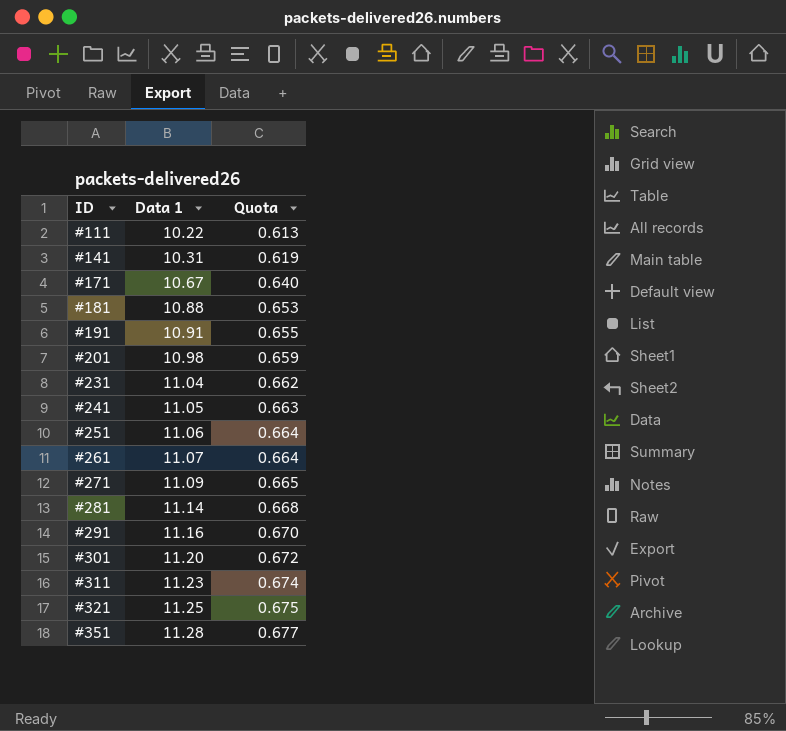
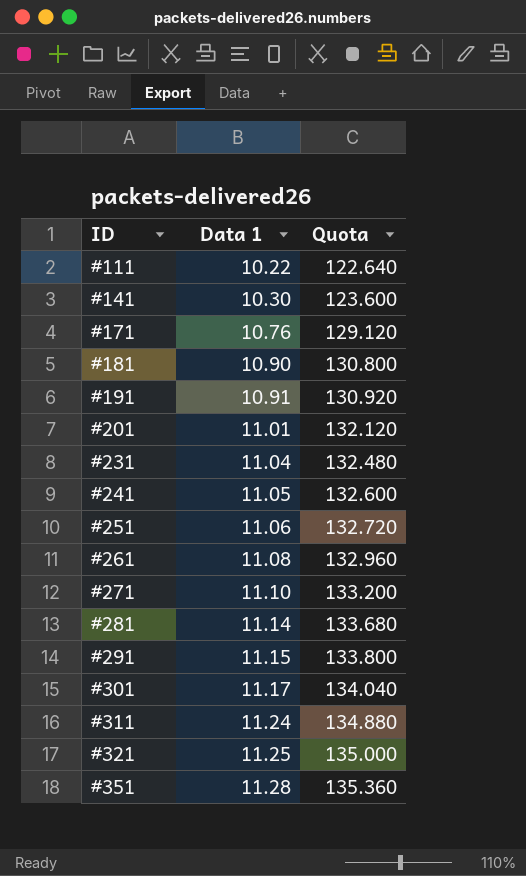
column Quota | formula: [Data 1] * 0.06 -> [Data 1] * 12
#141 | Data 1: 10.31 -> 10.30
#171 | Data 1: 10.67 -> 10.76
#181 | Data 1: 10.88 -> 10.90
#201 | Data 1: 10.98 -> 11.01
#261 | Data 1: 11.07 -> 11.08
#271 | Data 1: 11.09 -> 11.10
#291 | Data 1: 11.16 -> 11.15
#301 | Data 1: 11.20 -> 11.17
#311 | Data 1: 11.23 -> 11.24

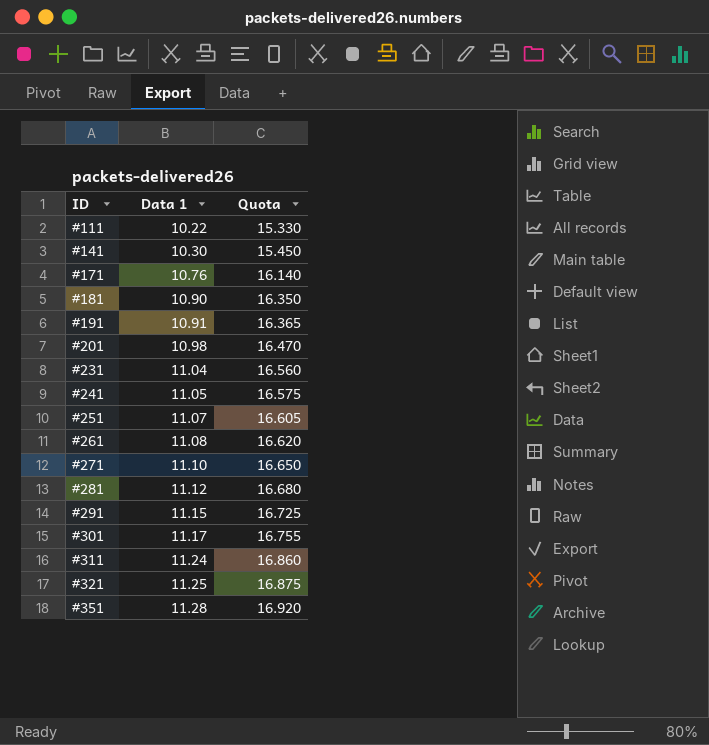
column Quota | formula: [Data 1] * 12 -> [Data 1] * 1.5
#201 | Data 1: 11.01 -> 10.98
#251 | Data 1: 11.06 -> 11.07
#281 | Data 1: 11.14 -> 11.12

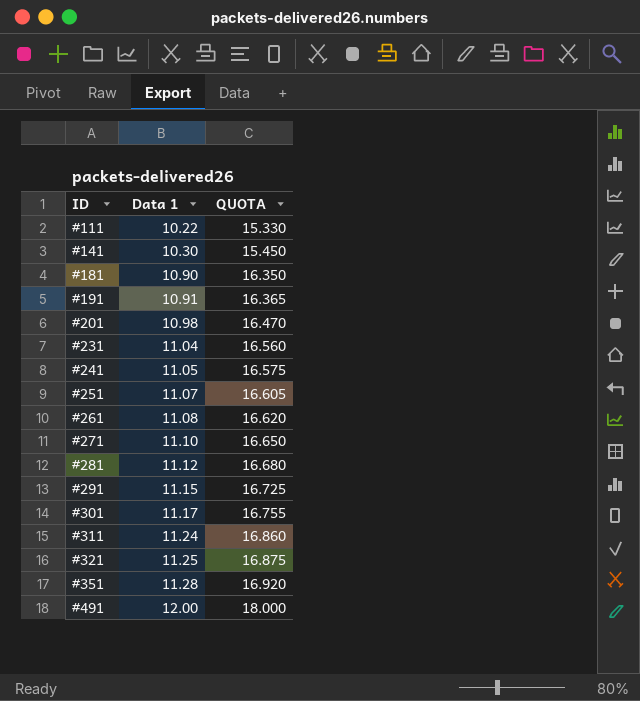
column name: Quota -> QUOTA
row #171: 10.76 | 16.140 -> none
row #491: none -> 12.00 | 18.000

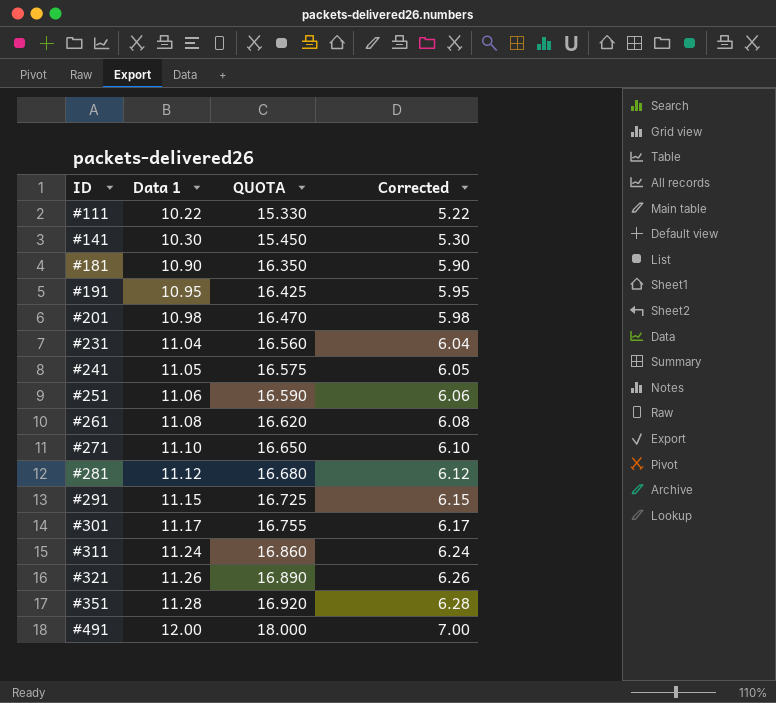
column Corrected | formula: none -> [Data 1] - 5
#191 | Data 1: 10.91 -> 10.95
#191 | QUOTA: 16.365 -> 16.425
#251 | Data 1: 11.07 -> 11.06
#251 | QUOTA: 16.605 -> 16.590
#321 | Data 1: 11.25 -> 11.26
#321 | QUOTA: 16.875 -> 16.890

